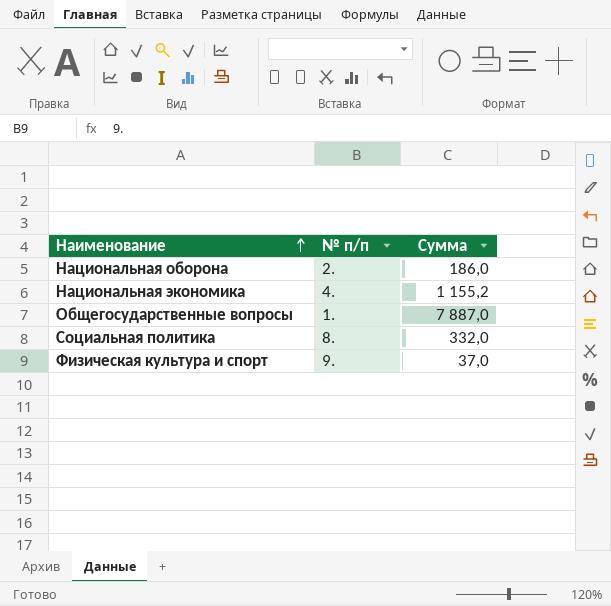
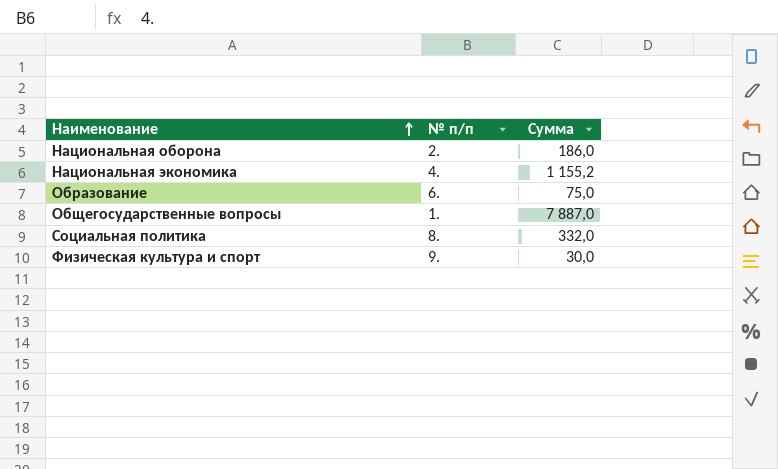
row Образование: none -> 6. | 75,0
Физическая культура и спорт | Сумма: 37,0 -> 30,0

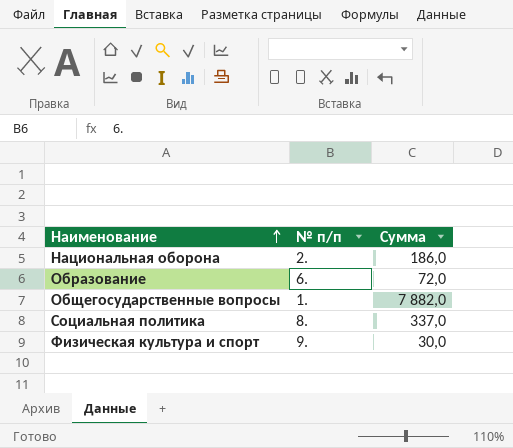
row Национальная экономика: 4. | 1 155,2 -> none
Образование | Сумма: 75,0 -> 72,0
Общегосударственные вопросы | Сумма: 7 887,0 -> 7 882,0
Социальная политика | Сумма: 332,0 -> 337,0

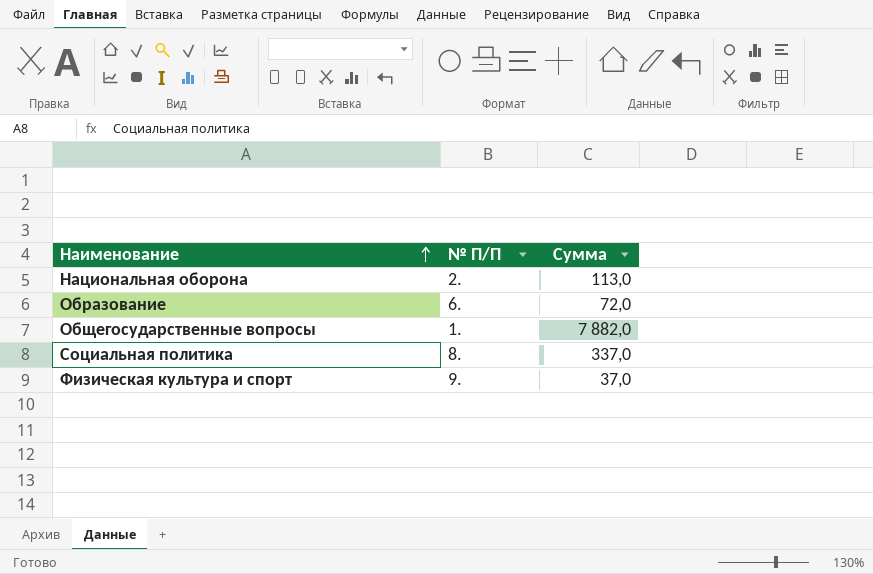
column name: № п/п -> № П/П
Национальная оборона | Сумма: 186,0 -> 113,0
Физическая культура и спорт | Сумма: 30,0 -> 37,0

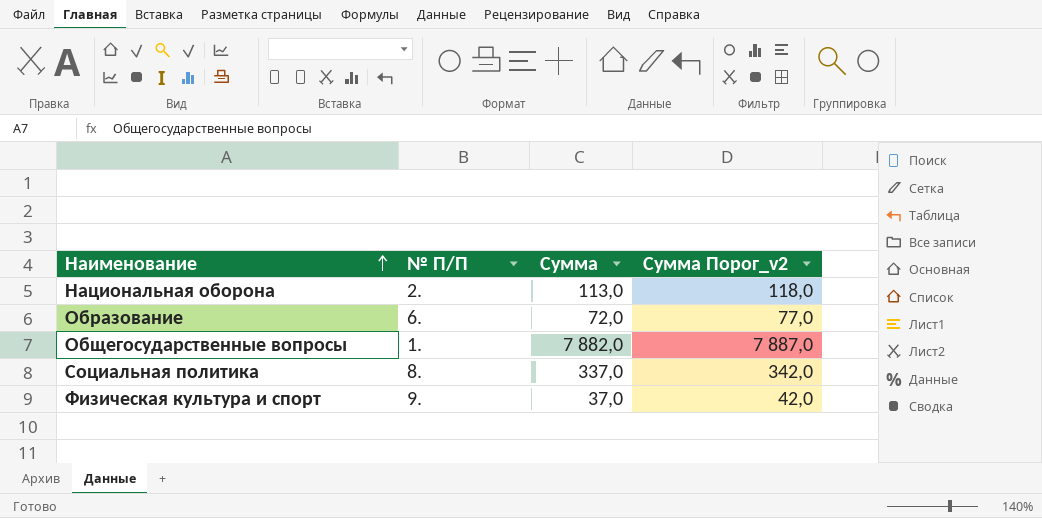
column Сумма Порог_v2 | formula: none -> [Сумма] + 5

